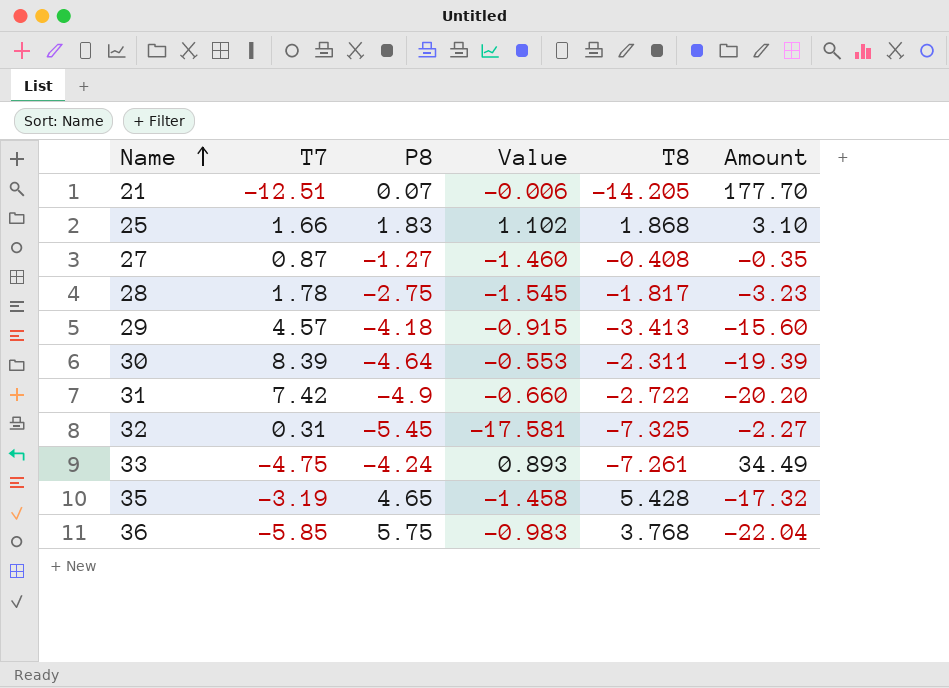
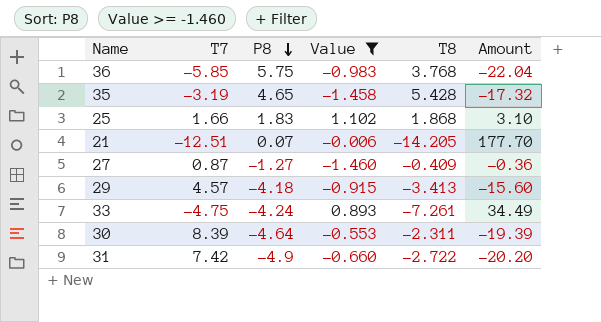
filter: none -> Value >= -1.460
row order: Name ascending -> P8 descending
27 | T8: -0.408 -> -0.409
27 | Amount: -0.35 -> -0.36

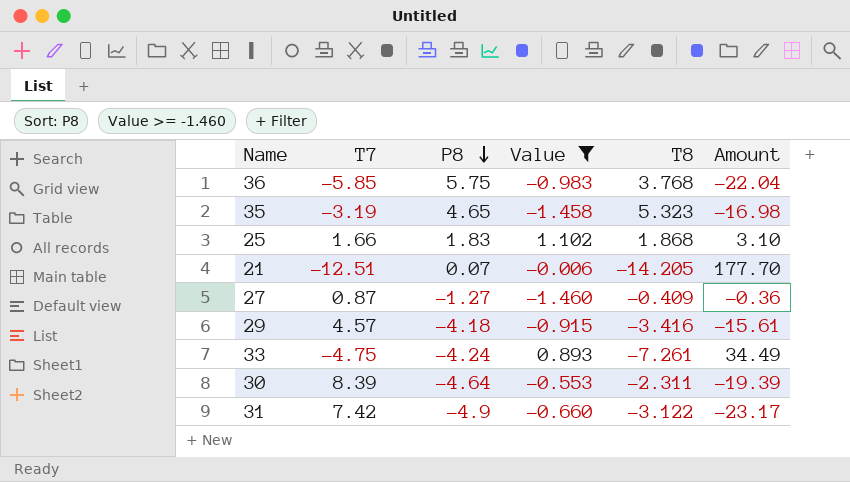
35 | T8: 5.428 -> 5.323
35 | Amount: -17.32 -> -16.98
29 | T8: -3.413 -> -3.416
29 | Amount: -15.60 -> -15.61
31 | T8: -2.722 -> -3.122
31 | Amount: -20.20 -> -23.17

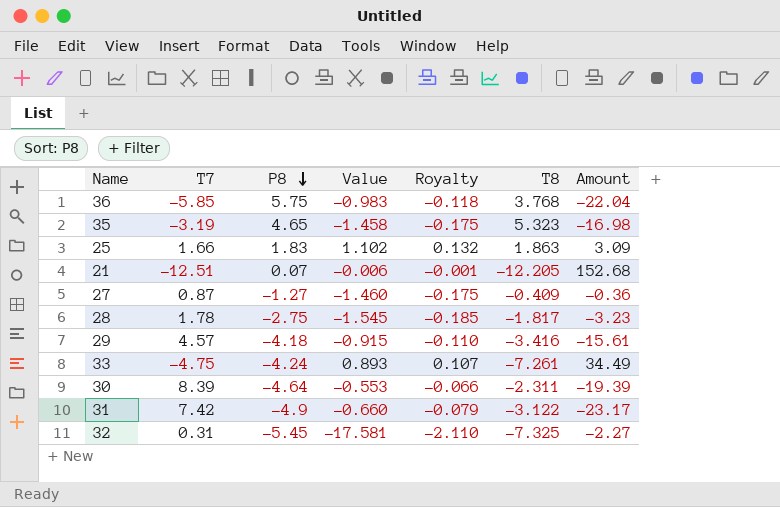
filter: Value >= -1.460 -> none
column Royalty | formula: none -> [Value] * 0.12
25 | T8: 1.868 -> 1.863
25 | Amount: 3.10 -> 3.09
21 | T8: -14.205 -> -12.205
21 | Amount: 177.70 -> 152.68

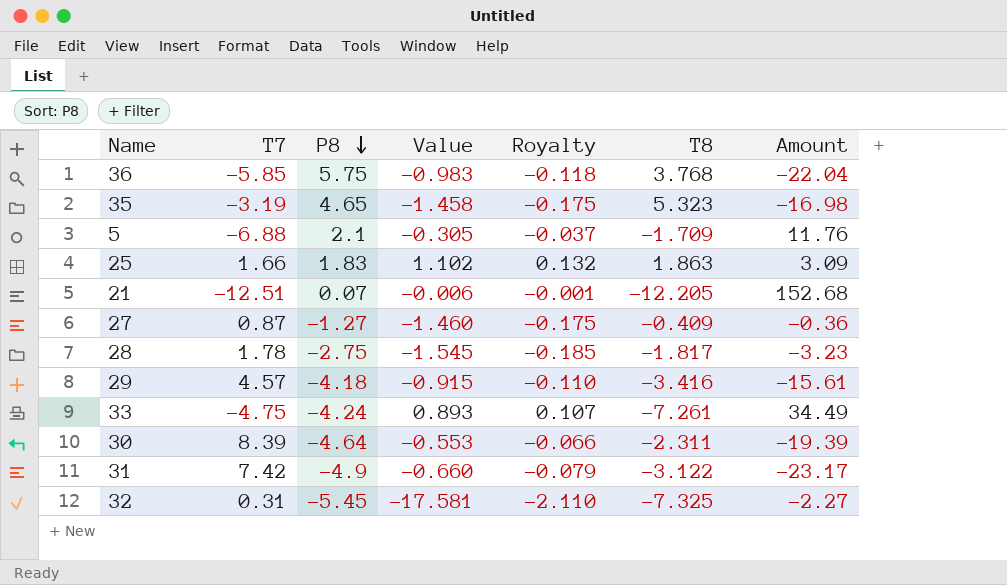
row 5: none -> -6.88 | 2.1 | -0.305 | -0.037 | -1.709 | 11.76

